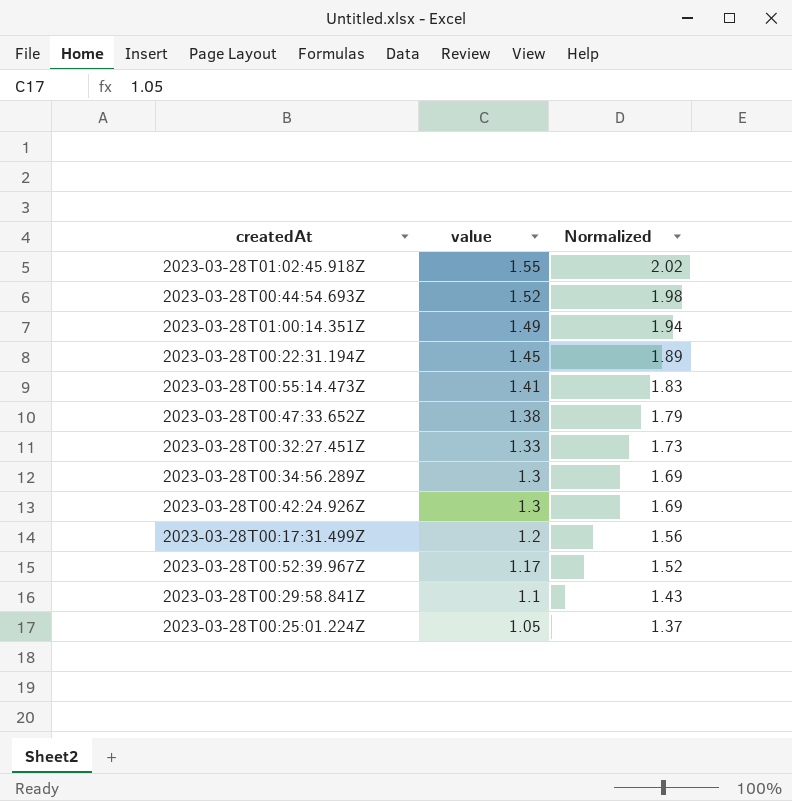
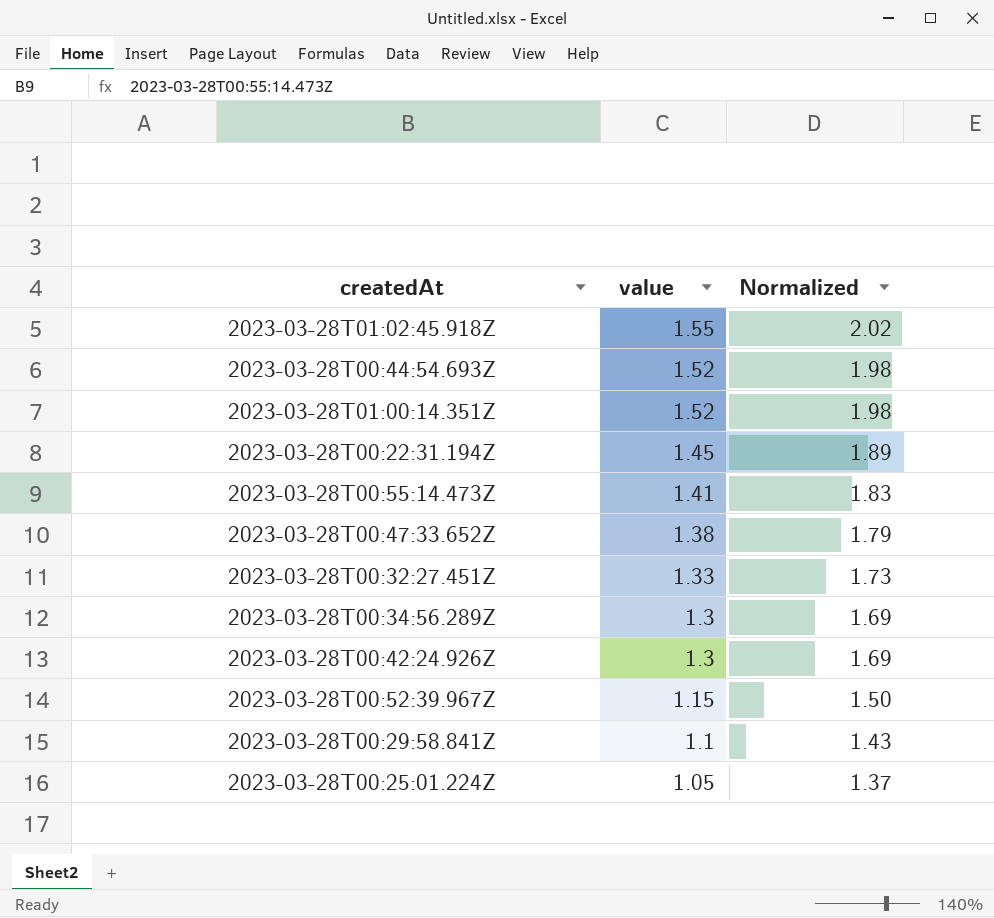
row 2023-03-28T00:17:31.499Z: 1.2 | 1.56 -> none
2023-03-28T01:00:14.351Z | value: 1.49 -> 1.52
2023-03-28T01:00:14.351Z | Normalized: 1.94 -> 1.98
2023-03-28T00:52:39.967Z | value: 1.17 -> 1.15
2023-03-28T00:52:39.967Z | Normalized: 1.52 -> 1.50

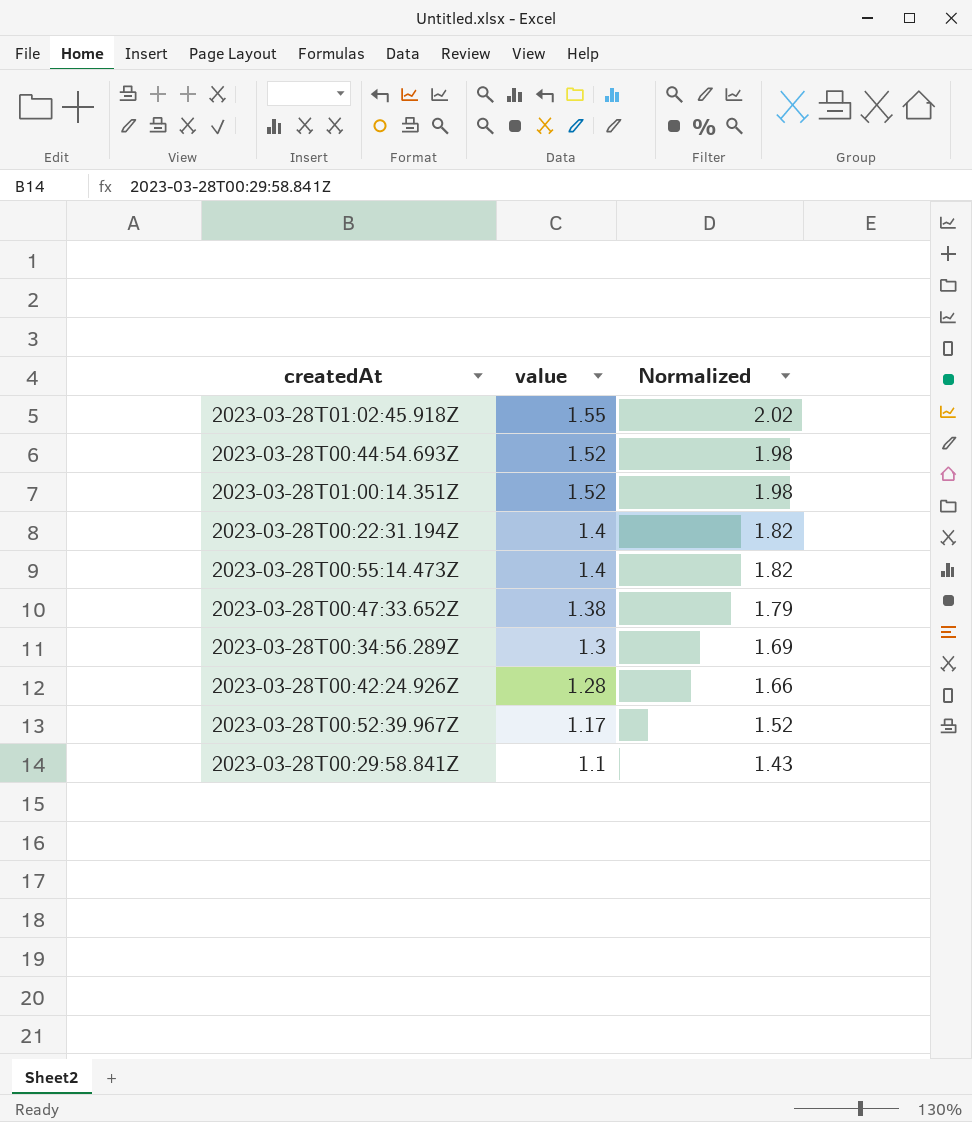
row 2023-03-28T00:32:27.451Z: 1.33 | 1.73 -> none
row 2023-03-28T00:25:01.224Z: 1.05 | 1.37 -> none
2023-03-28T00:22:31.194Z | value: 1.45 -> 1.4
2023-03-28T00:22:31.194Z | Normalized: 1.89 -> 1.82
2023-03-28T00:55:14.473Z | value: 1.41 -> 1.4
2023-03-28T00:55:14.473Z | Normalized: 1.83 -> 1.82
2023-03-28T00:42:24.926Z | value: 1.3 -> 1.28
2023-03-28T00:42:24.926Z | Normalized: 1.69 -> 1.66
2023-03-28T00:52:39.967Z | value: 1.15 -> 1.17
2023-03-28T00:52:39.967Z | Normalized: 1.50 -> 1.52

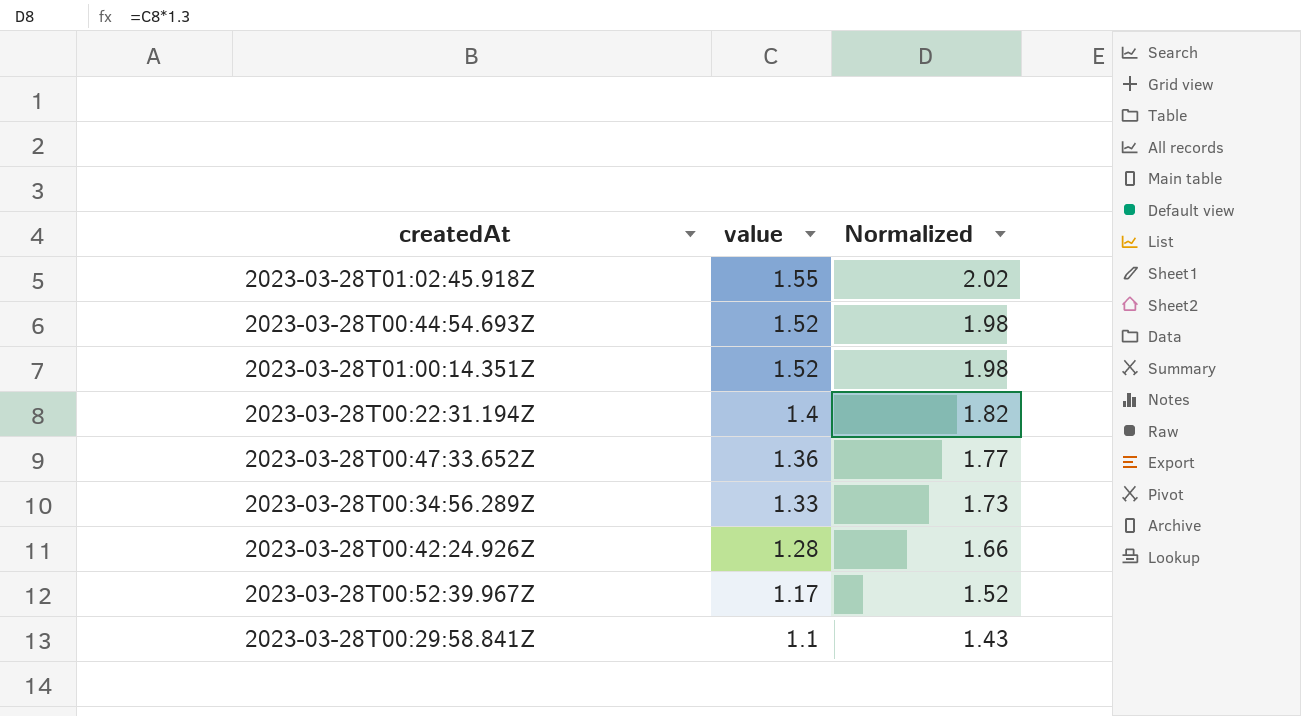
row 2023-03-28T00:55:14.473Z: 1.4 | 1.82 -> none
2023-03-28T00:47:33.652Z | value: 1.38 -> 1.36
2023-03-28T00:47:33.652Z | Normalized: 1.79 -> 1.77
2023-03-28T00:34:56.289Z | value: 1.3 -> 1.33
2023-03-28T00:34:56.289Z | Normalized: 1.69 -> 1.73

